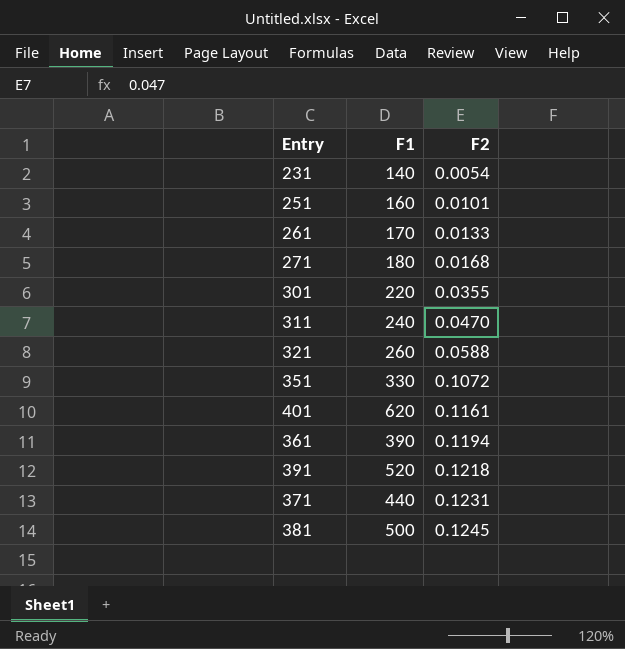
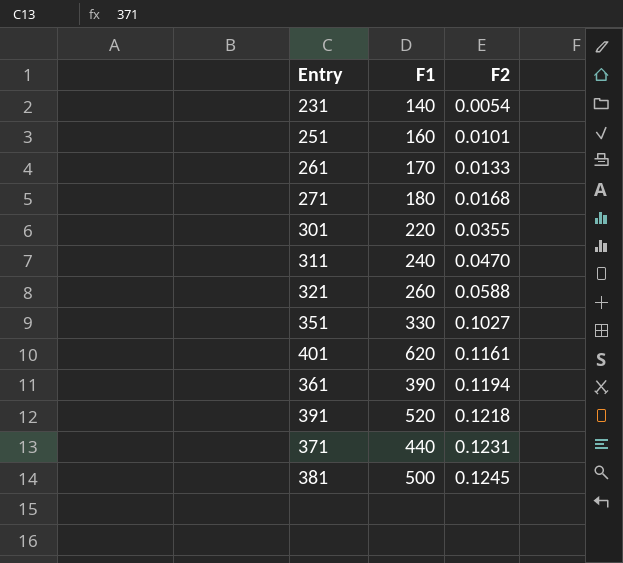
351 | F2: 0.1072 -> 0.1027

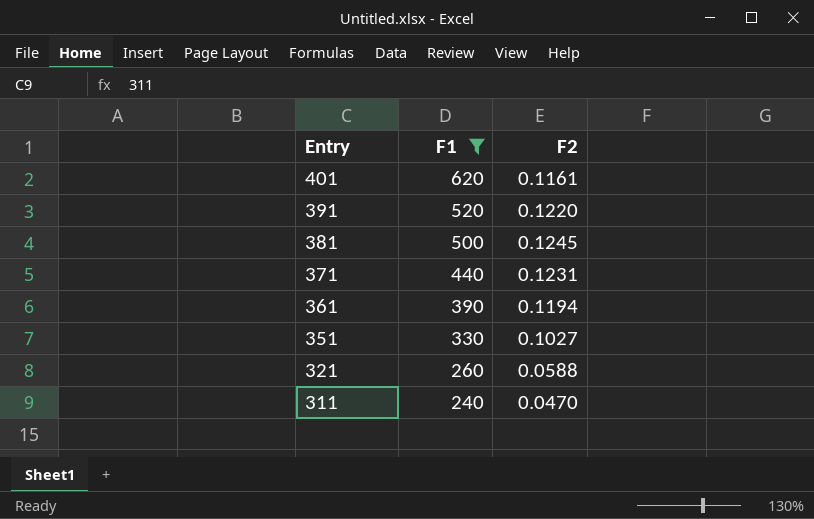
filter: none -> F1 >= 240
row order: F2 ascending -> Entry descending
391 | F2: 0.1218 -> 0.1220

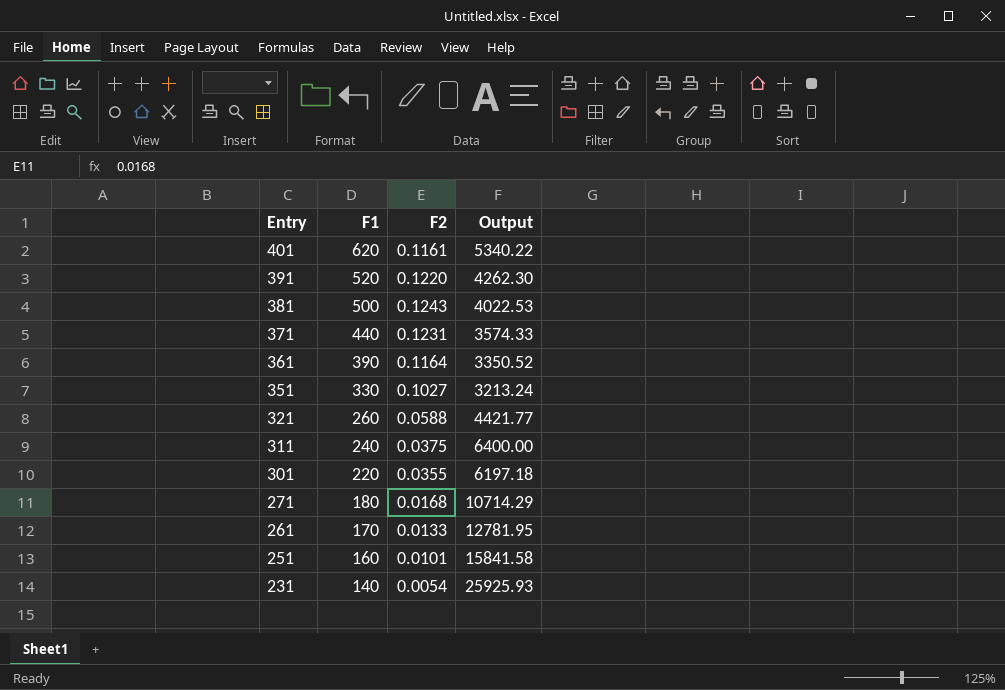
filter: F1 >= 240 -> none
column Output | formula: none -> [F1] / [F2]
381 | F2: 0.1245 -> 0.1243
361 | F2: 0.1194 -> 0.1164
311 | F2: 0.0470 -> 0.0375

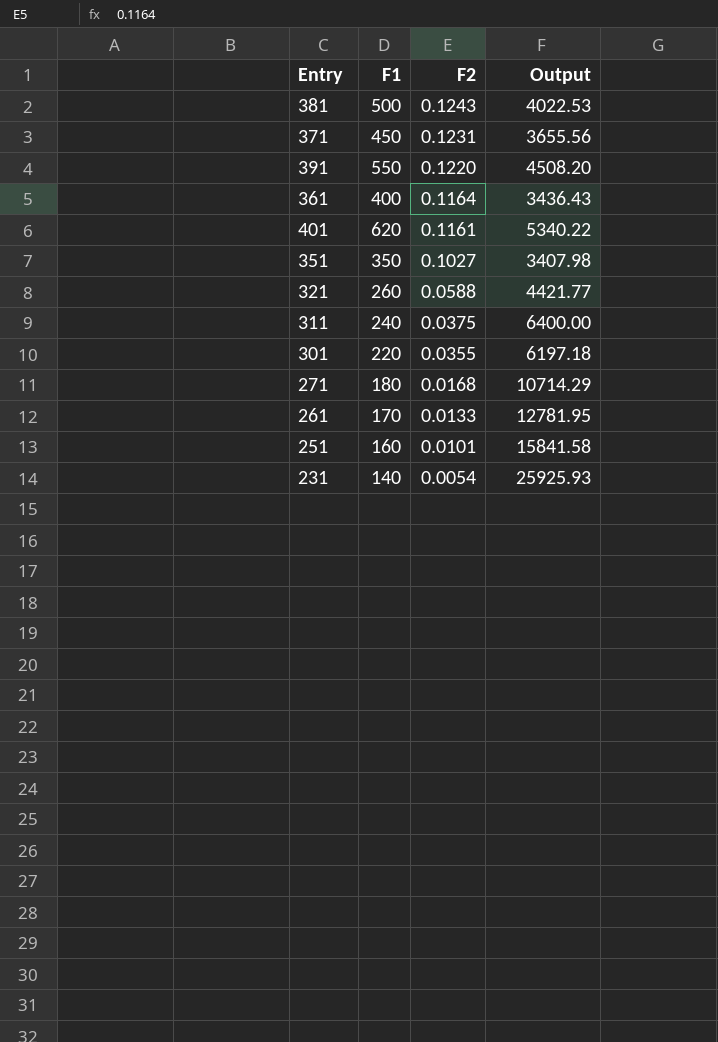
row order: Entry descending -> F2 descending
371 | F1: 440 -> 450
371 | Output: 3574.33 -> 3655.56
391 | F1: 520 -> 550
391 | Output: 4262.30 -> 4508.20
361 | F1: 390 -> 400
361 | Output: 3350.52 -> 3436.43
351 | F1: 330 -> 350
351 | Output: 3213.24 -> 3407.98

